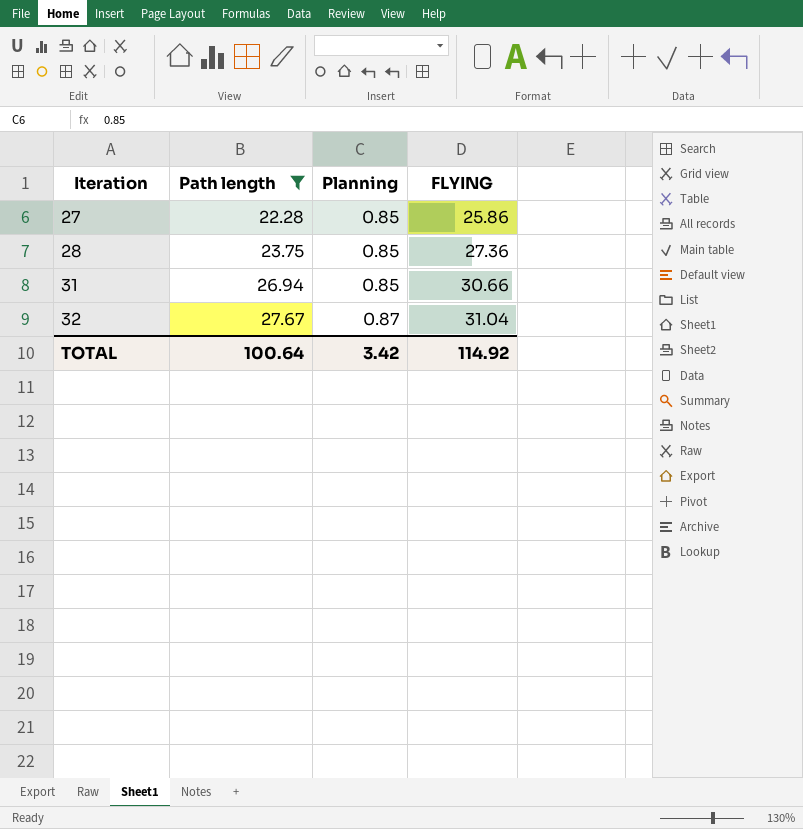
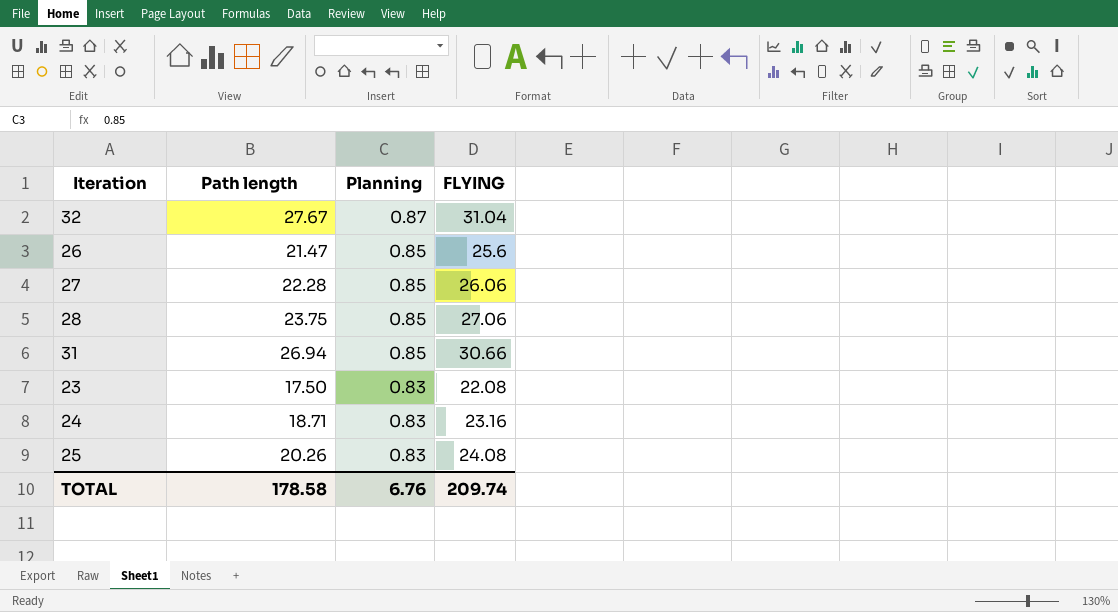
filter: Path length >= 22.28 -> none
row order: Iteration ascending -> Planning descending
27 | FLYING: 25.86 -> 26.06
28 | FLYING: 27.36 -> 27.06
TOTAL | Path length: 100.64 -> 178.58
TOTAL | Planning: 3.42 -> 6.76
TOTAL | FLYING: 114.92 -> 209.74

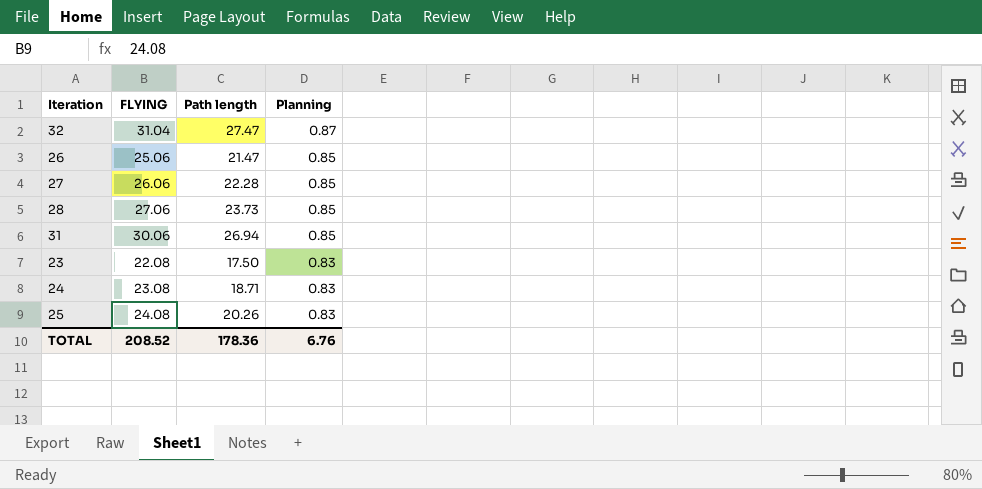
column FLYING | position: 4 -> 2
32 | Path length: 27.67 -> 27.47
26 | FLYING: 25.6 -> 25.06
28 | Path length: 23.75 -> 23.73
31 | FLYING: 30.66 -> 30.06
24 | FLYING: 23.16 -> 23.08
TOTAL | FLYING: 209.74 -> 208.52
TOTAL | Path length: 178.58 -> 178.36

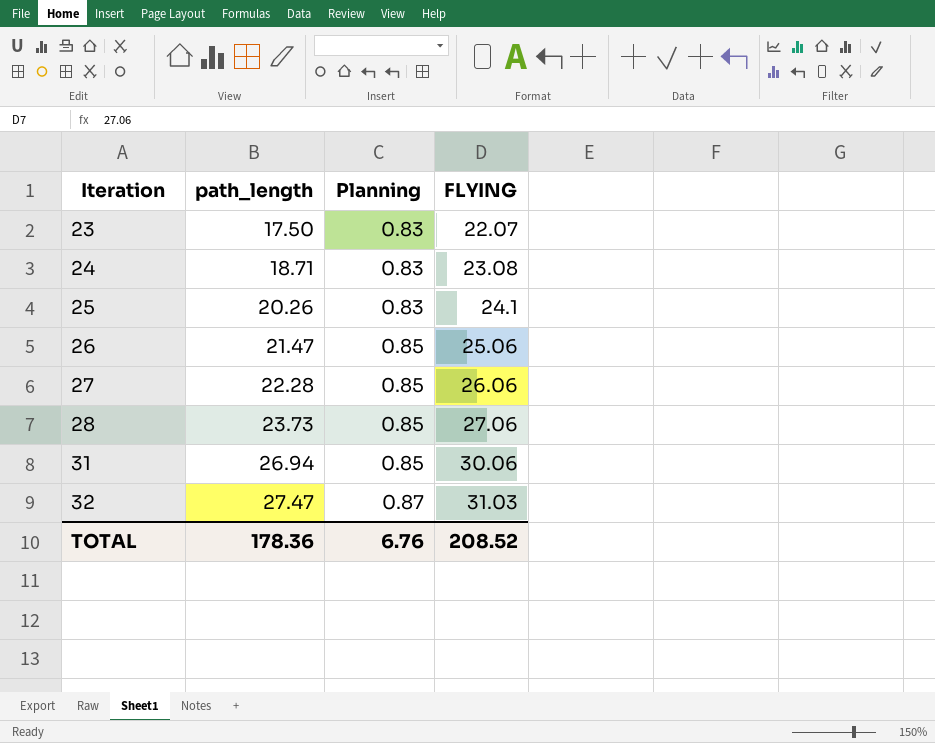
row order: Planning descending -> Iteration ascending
column name: Path length -> path_length
column FLYING | position: 2 -> 4
23 | FLYING: 22.08 -> 22.07
25 | FLYING: 24.08 -> 24.1
32 | FLYING: 31.04 -> 31.03

